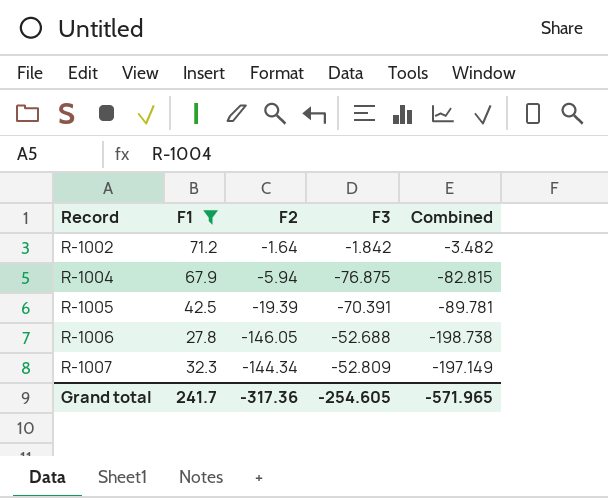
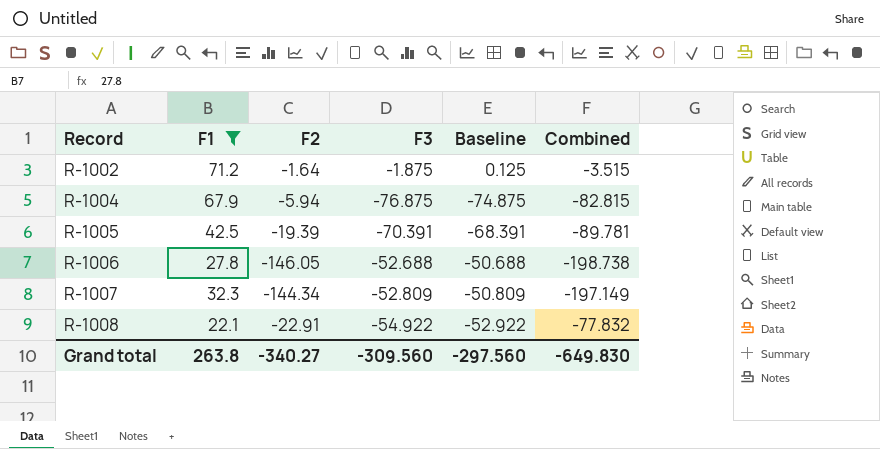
column Baseline | formula: none -> [F3] + 2
R-1002 | F3: -1.842 -> -1.875
R-1002 | Combined: -3.482 -> -3.515
row R-1008: none -> 22.1 | -22.91 | -54.922 | -52.922 | -77.832
Grand total | F1: 241.7 -> 263.8
Grand total | F2: -317.36 -> -340.27
Grand total | F3: -254.605 -> -309.560
Grand total | Combined: -571.965 -> -649.830

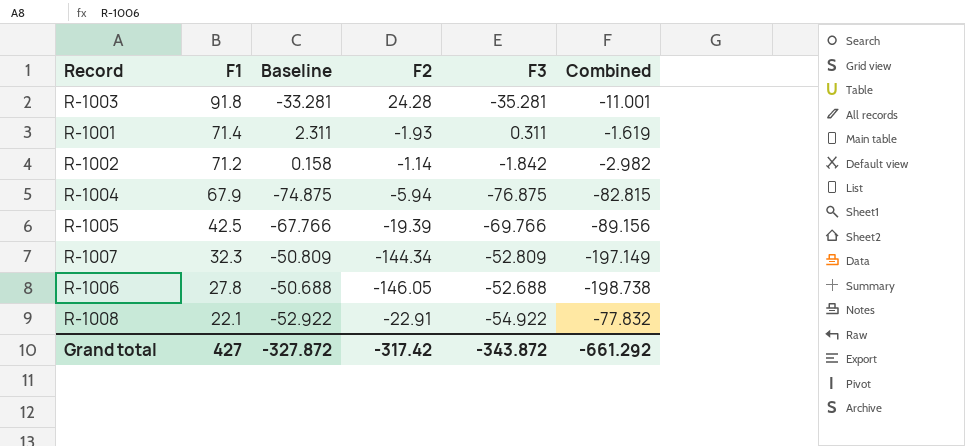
filter: F1 <= 71.2 -> none
row order: Record ascending -> F1 descending
column Baseline | position: 5 -> 3
R-1002 | Baseline: 0.125 -> 0.158
R-1002 | F2: -1.64 -> -1.14
R-1002 | F3: -1.875 -> -1.842
R-1002 | Combined: -3.515 -> -2.982
R-1005 | Baseline: -68.391 -> -67.766
R-1005 | F3: -70.391 -> -69.766
R-1005 | Combined: -89.781 -> -89.156
Grand total | F1: 263.8 -> 427
Grand total | Baseline: -297.560 -> -327.872
Grand total | F2: -340.27 -> -317.42
Grand total | F3: -309.560 -> -343.872
Grand total | Combined: -649.830 -> -661.292

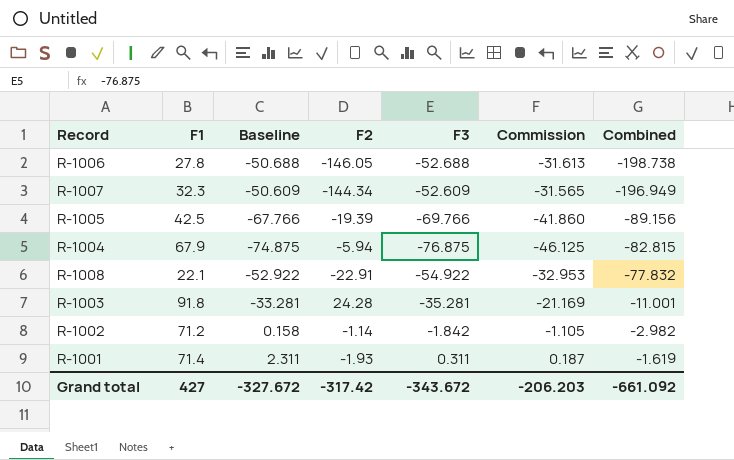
row order: F1 descending -> Combined ascending
column Commission | formula: none -> [F3] * 0.6
R-1007 | Baseline: -50.809 -> -50.609
R-1007 | F3: -52.809 -> -52.609
R-1007 | Combined: -197.149 -> -196.949
Grand total | Baseline: -327.872 -> -327.672
Grand total | F3: -343.872 -> -343.672
Grand total | Combined: -661.292 -> -661.092

